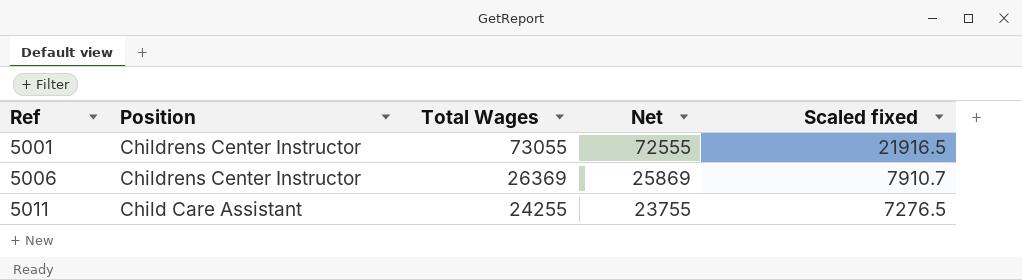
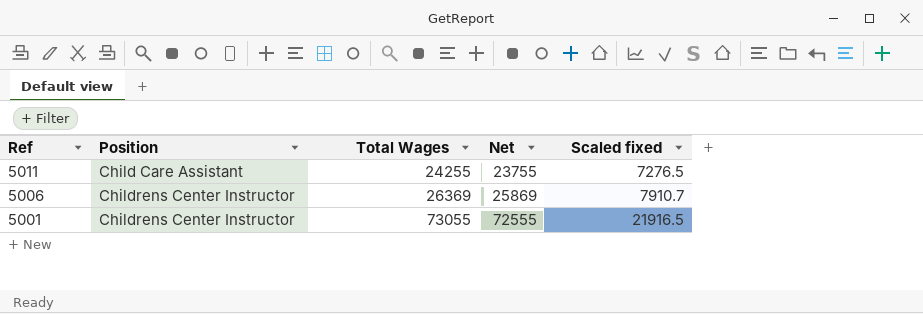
row order: Ref ascending -> Ref descending

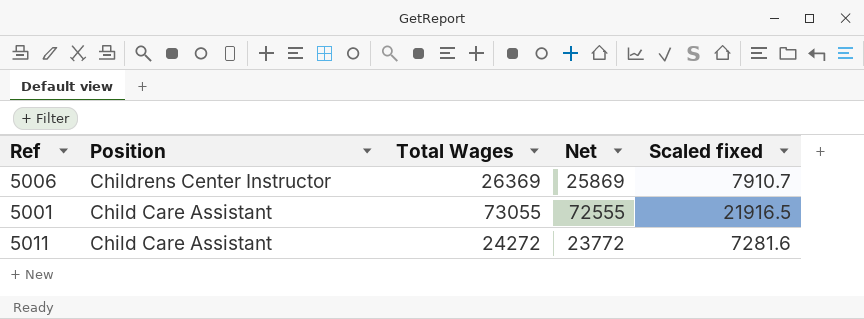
row order: Ref descending -> Position descending
5001 | Position: Childrens Center Instructor -> Child Care Assistant
5011 | Total Wages: 24255 -> 24272
5011 | Net: 23755 -> 23772
5011 | Scaled fixed: 7276.5 -> 7281.6

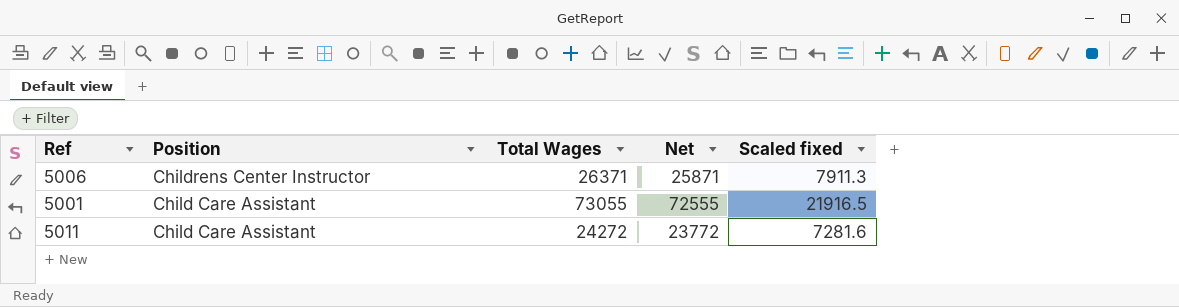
5006 | Total Wages: 26369 -> 26371
5006 | Net: 25869 -> 25871
5006 | Scaled fixed: 7910.7 -> 7911.3

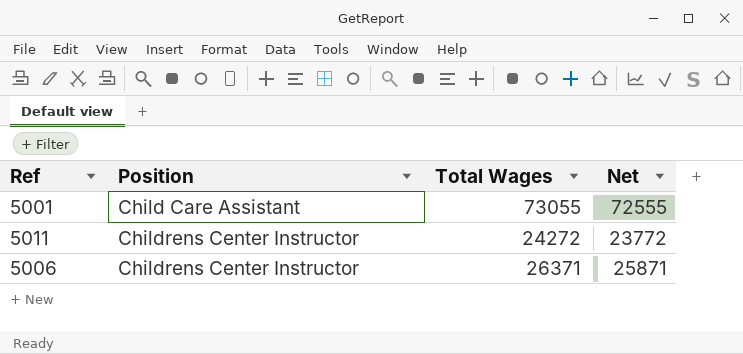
row order: Position descending -> Position ascending
column Scaled fixed | formula: [Total Wages] * 0.3 -> none
5011 | Position: Child Care Assistant -> Childrens Center Instructor

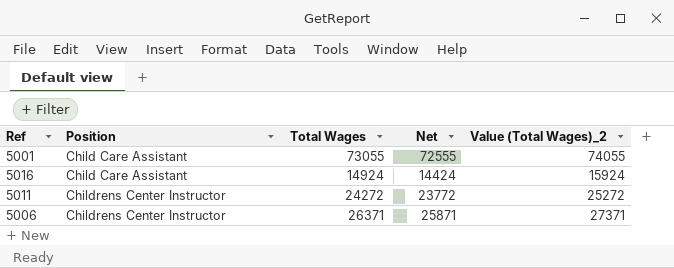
column Value (Total Wages)_2 | formula: none -> [Total Wages] + 1000
row 5016: none -> Child Care Assistant | 14924 | 14424 | 15924

